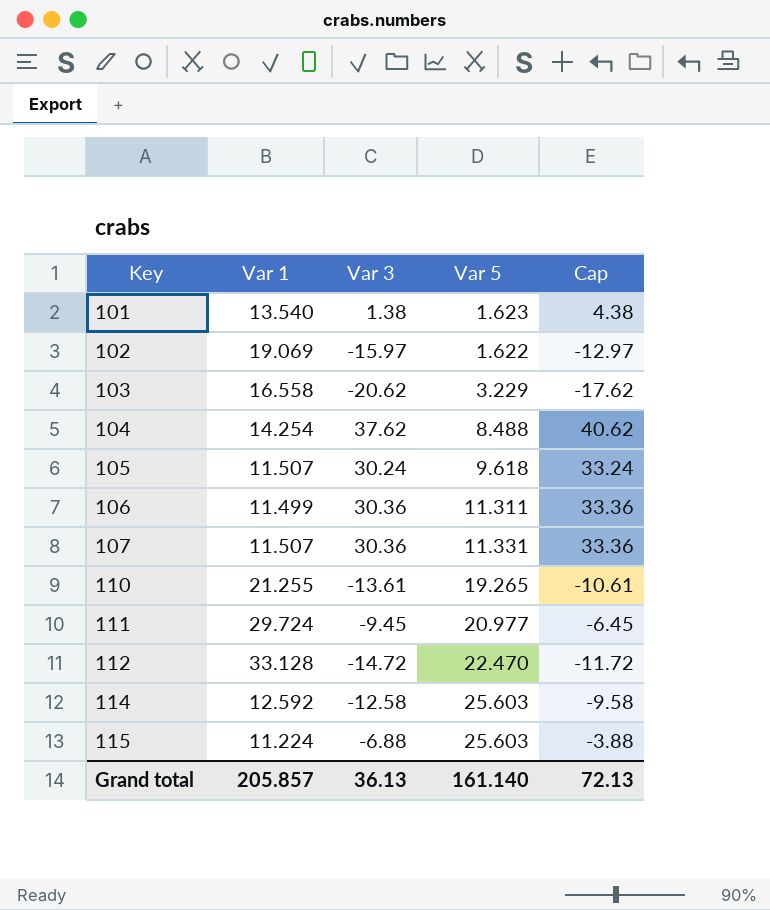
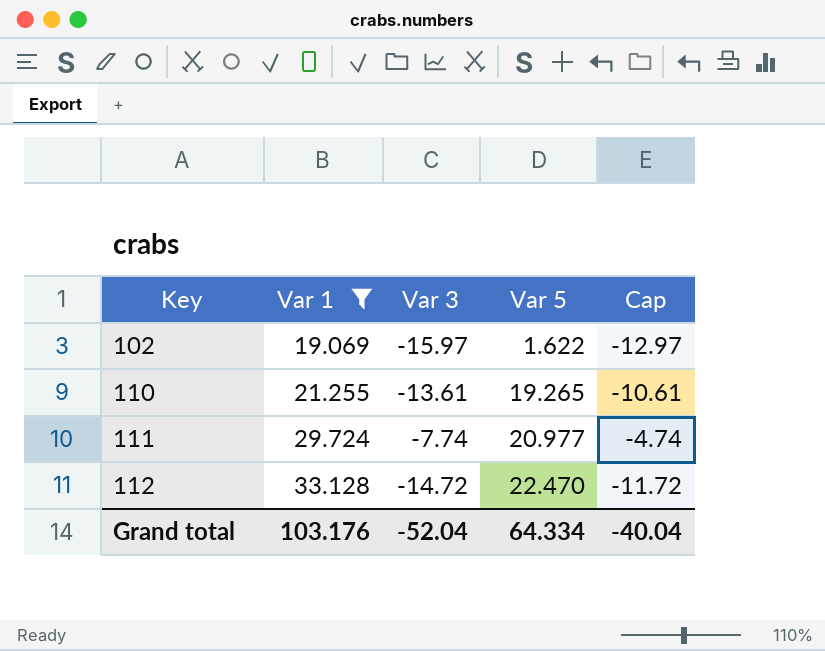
filter: none -> Var 1 >= 19.069
111 | Var 3: -9.45 -> -7.74
111 | Cap: -6.45 -> -4.74
Grand total | Var 1: 205.857 -> 103.176
Grand total | Var 3: 36.13 -> -52.04
Grand total | Var 5: 161.140 -> 64.334
Grand total | Cap: 72.13 -> -40.04

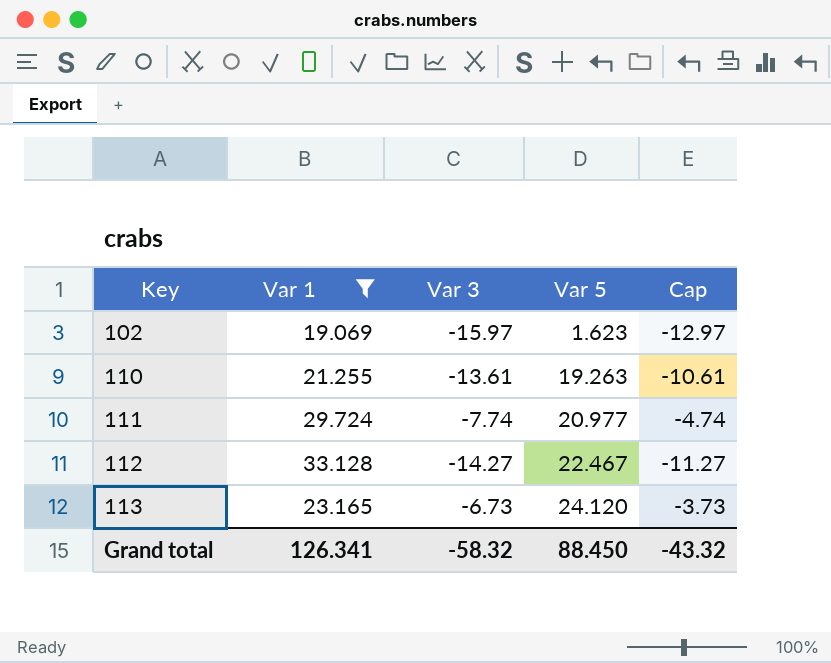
102 | Var 5: 1.622 -> 1.623
110 | Var 5: 19.265 -> 19.263
112 | Var 3: -14.72 -> -14.27
112 | Var 5: 22.470 -> 22.467
112 | Cap: -11.72 -> -11.27
row 113: none -> 23.165 | -6.73 | 24.120 | -3.73
Grand total | Var 1: 103.176 -> 126.341
Grand total | Var 3: -52.04 -> -58.32
Grand total | Var 5: 64.334 -> 88.450
Grand total | Cap: -40.04 -> -43.32

